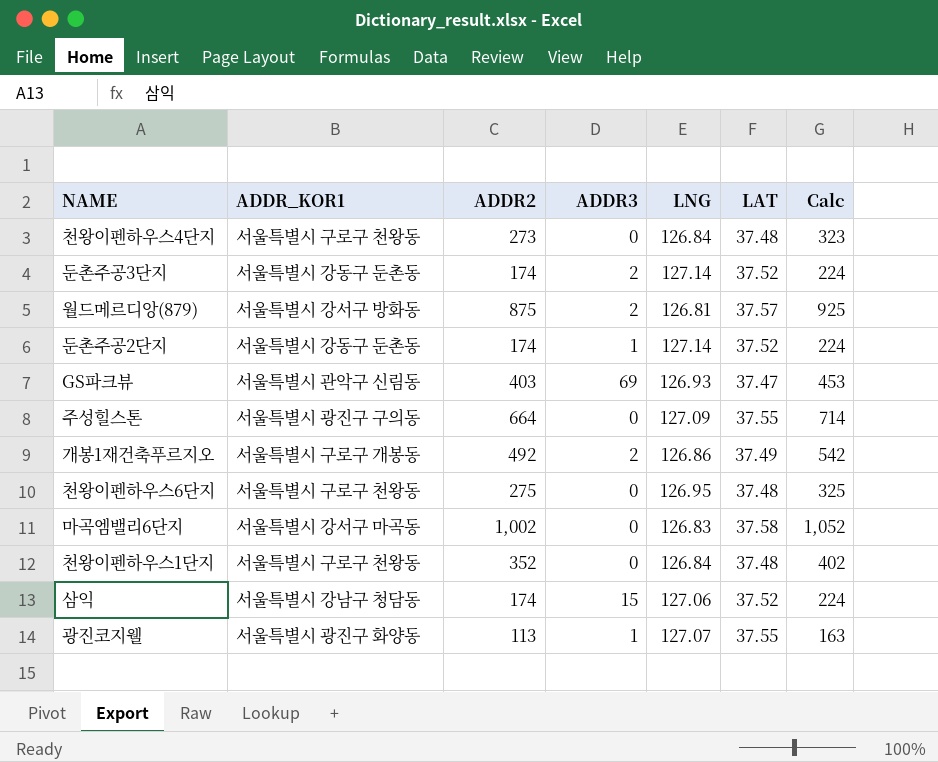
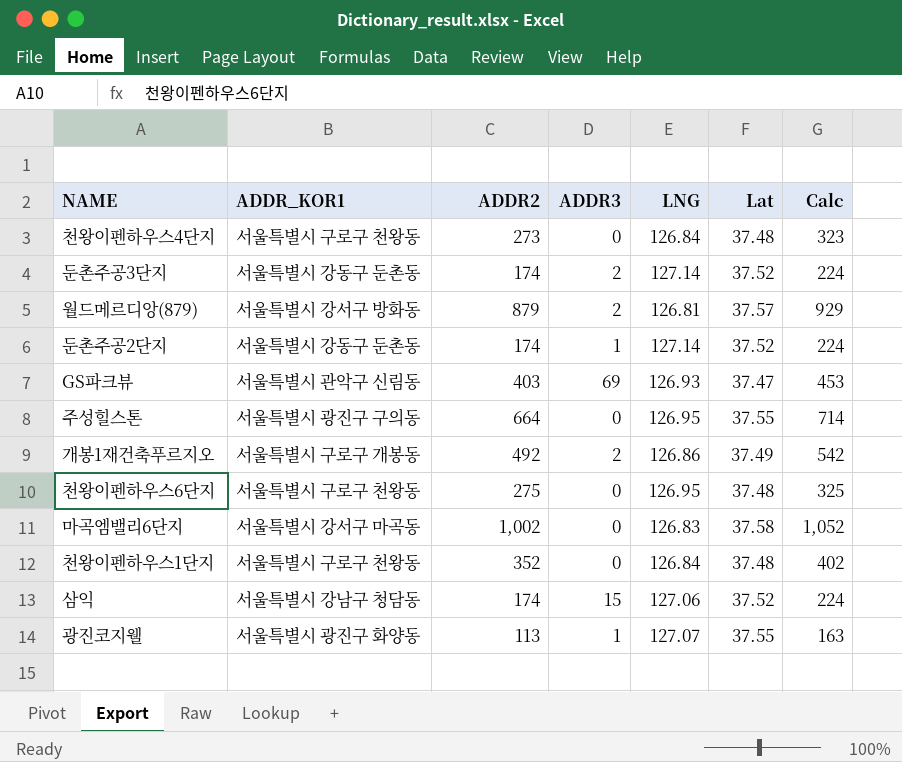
column name: LAT -> Lat
월드메르디앙(879) | ADDR2: 875 -> 879
월드메르디앙(879) | Calc: 925 -> 929
주성힐스톤 | LNG: 127.09 -> 126.95

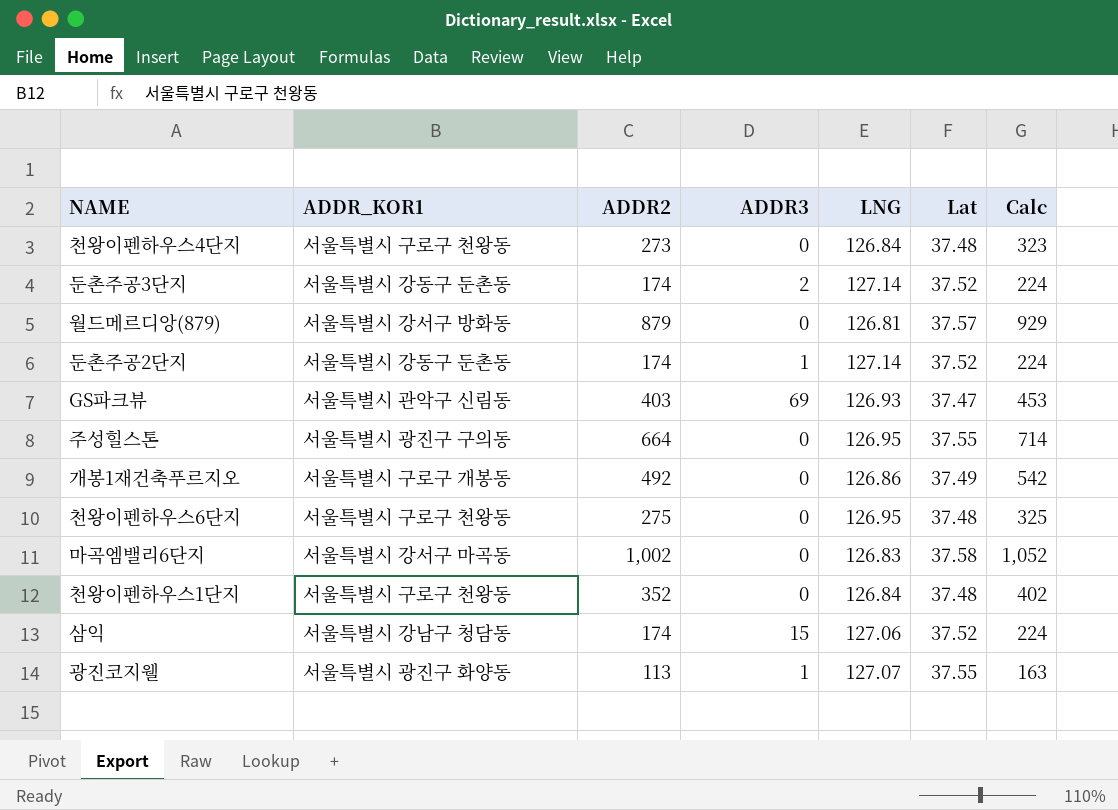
월드메르디앙(879) | ADDR3: 2 -> 0
개봉1재건축푸르지오 | ADDR3: 2 -> 0

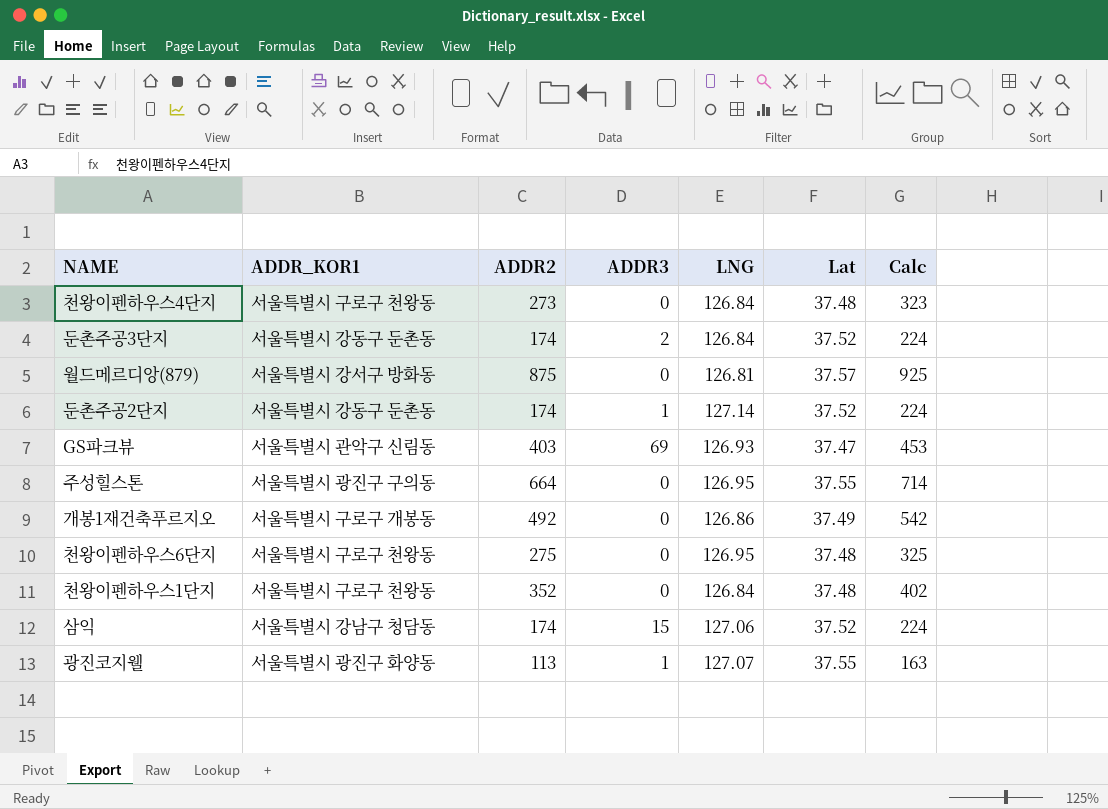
row 마곡엠밸리6단지: 서울특별시 강서구 마곡동 | 1,002 | 0 | 126.83 | 37.58 | 1,052 -> none
둔촌주공3단지 | LNG: 127.14 -> 126.84
월드메르디앙(879) | ADDR2: 879 -> 875
월드메르디앙(879) | Calc: 929 -> 925

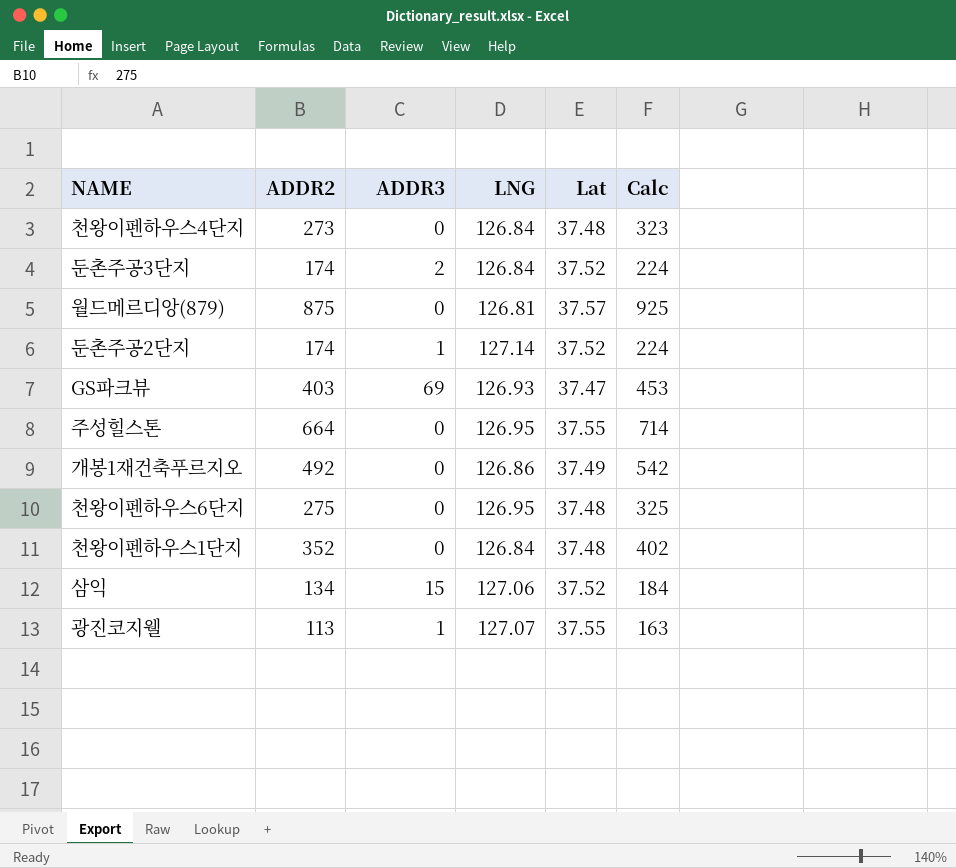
column ADDR_KOR1 | position: 2 -> none
삼익 | ADDR2: 174 -> 134
삼익 | Calc: 224 -> 184

